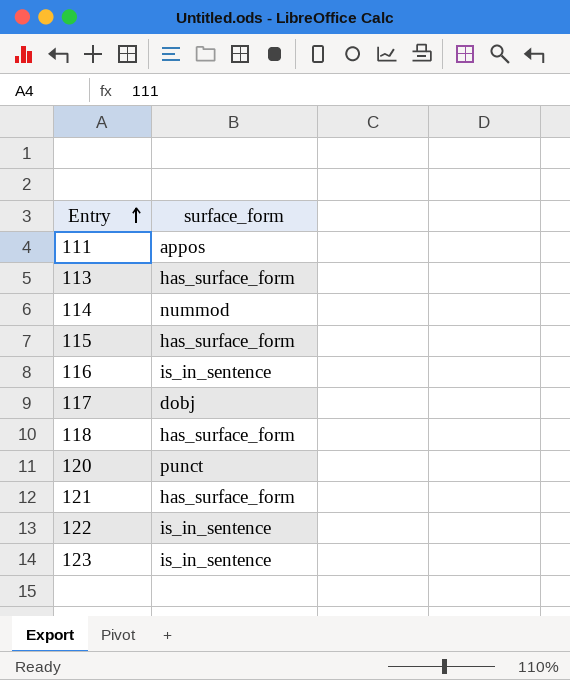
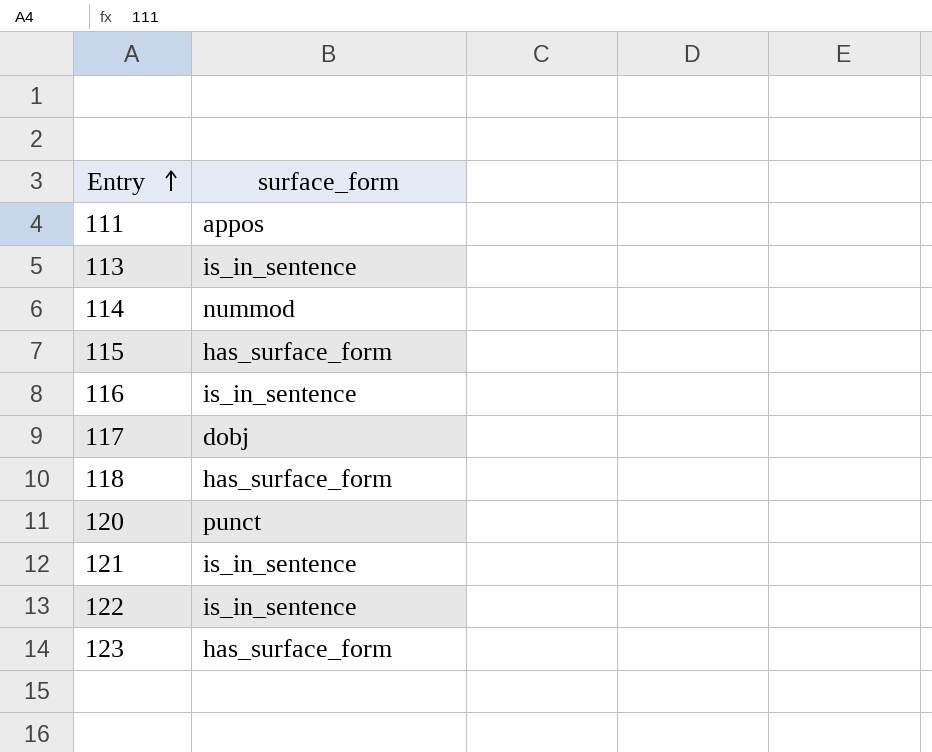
113 | surface_form: has_surface_form -> is_in_sentence
121 | surface_form: has_surface_form -> is_in_sentence
123 | surface_form: is_in_sentence -> has_surface_form

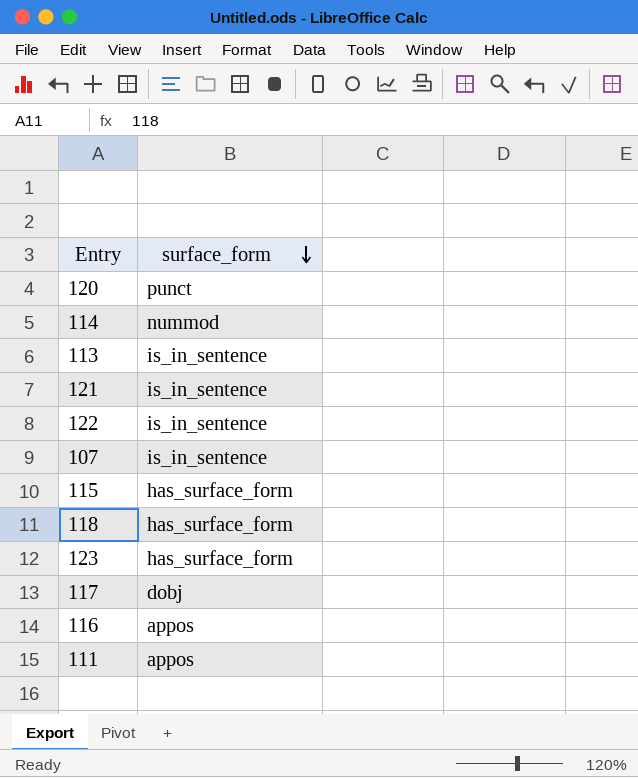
row order: Entry ascending -> surface_form descending
row 107: none -> is_in_sentence
116 | surface_form: is_in_sentence -> appos

